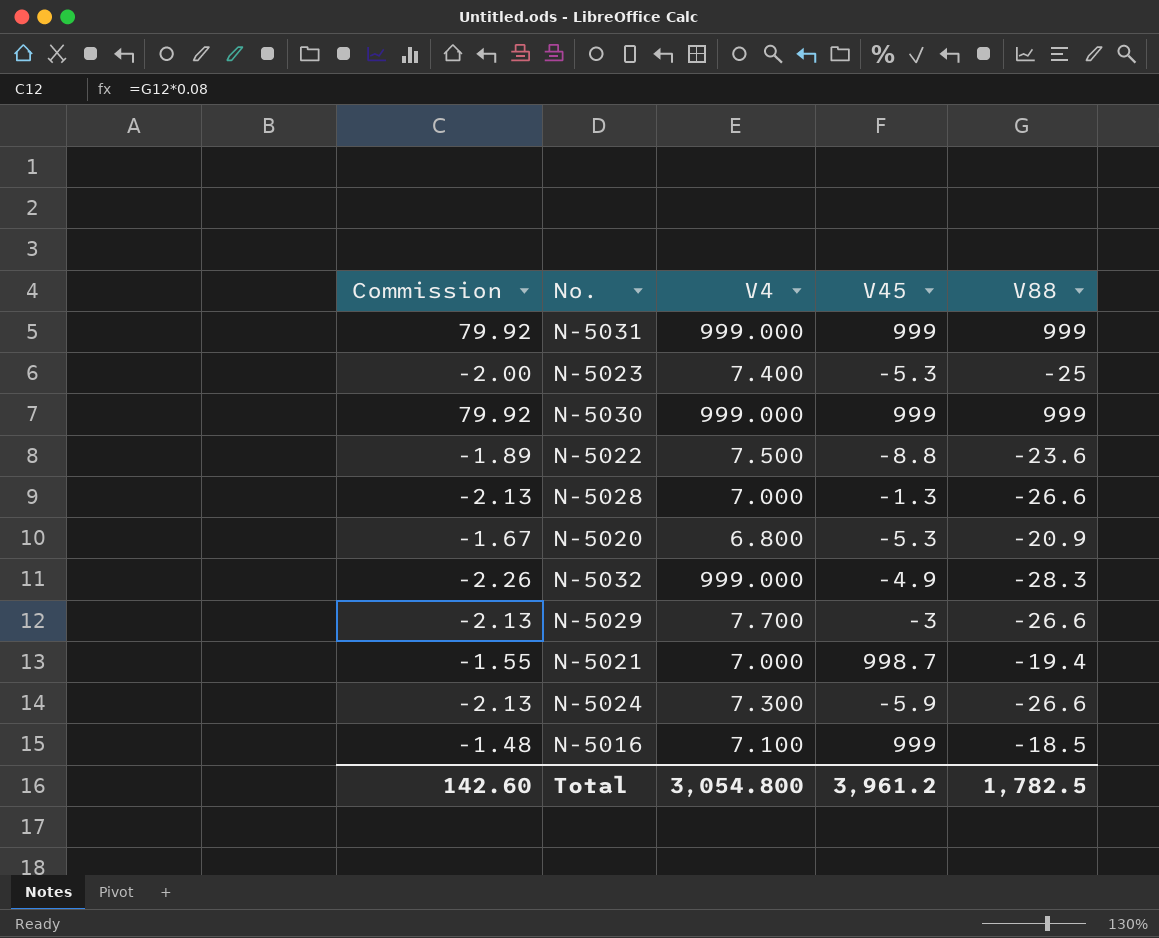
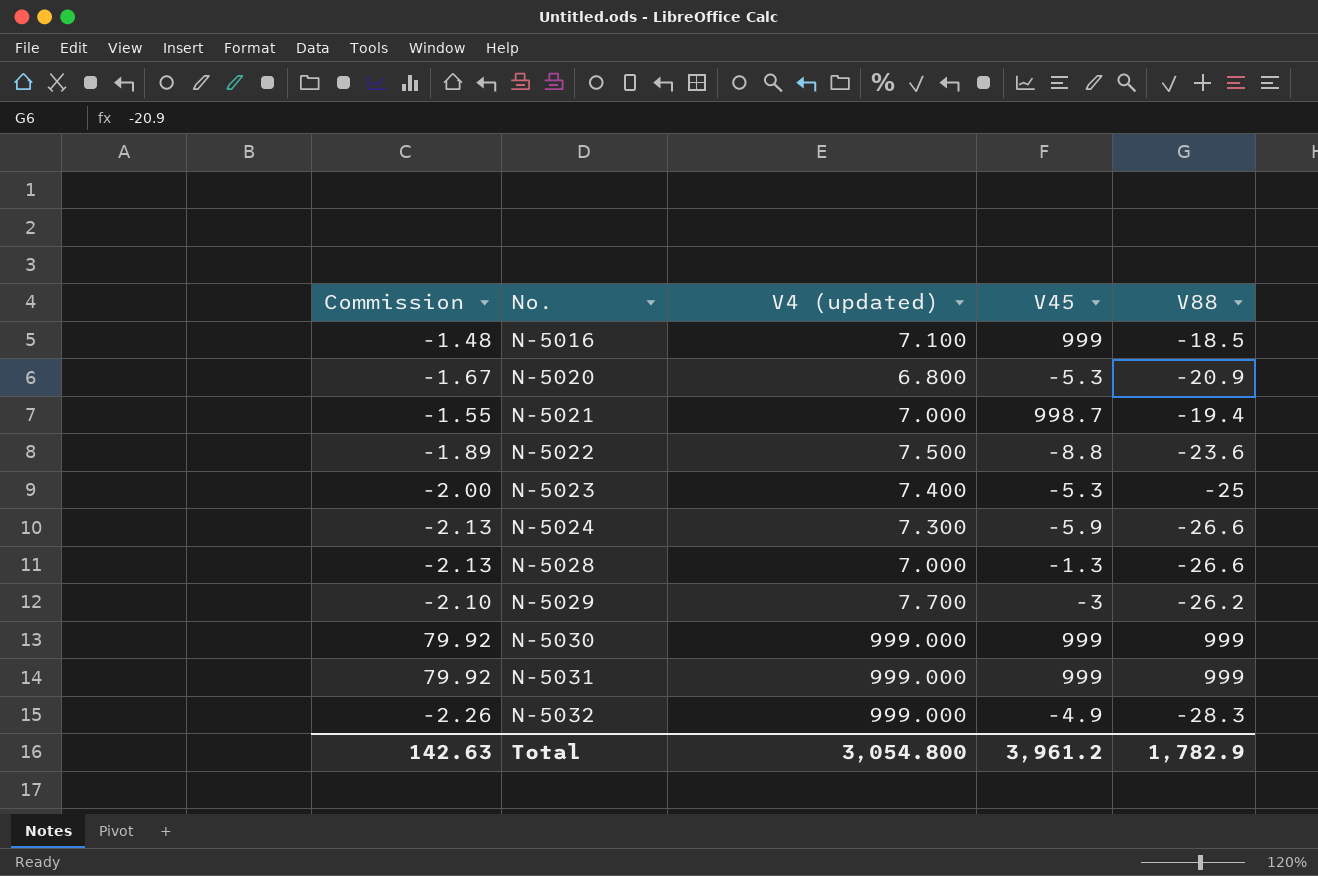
row order: none -> No. ascending
column name: V4 -> V4 (updated)
N-5029 | Commission: -2.13 -> -2.10
N-5029 | V88: -26.6 -> -26.2
Total | Commission: 142.60 -> 142.63
Total | V88: 1,782.5 -> 1,782.9

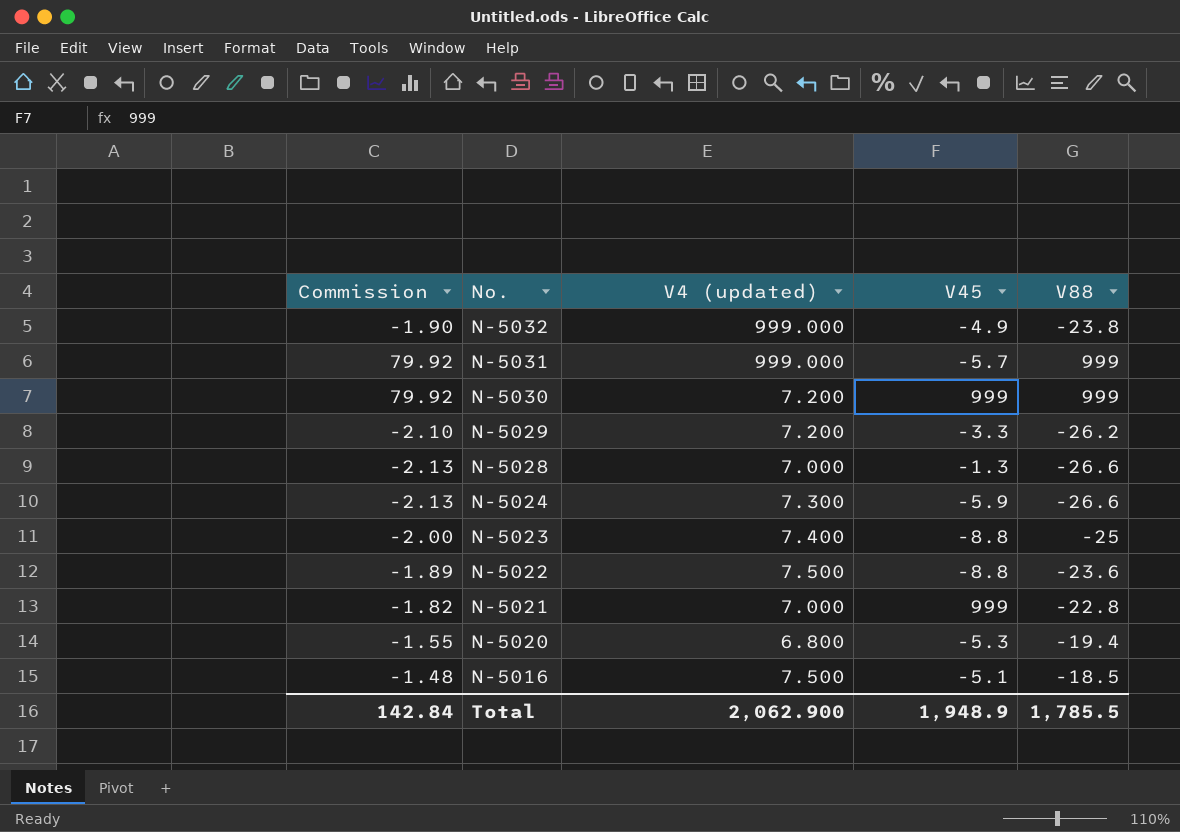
row order: No. ascending -> No. descending
N-5032 | Commission: -2.26 -> -1.90
N-5032 | V88: -28.3 -> -23.8
N-5031 | V45: 999 -> -5.7
N-5030 | V4 (updated): 999.000 -> 7.200
N-5029 | V4 (updated): 7.700 -> 7.200
N-5029 | V45: -3 -> -3.3
N-5023 | V45: -5.3 -> -8.8
N-5021 | Commission: -1.55 -> -1.82
N-5021 | V45: 998.7 -> 999
N-5021 | V88: -19.4 -> -22.8
N-5020 | Commission: -1.67 -> -1.55
N-5020 | V88: -20.9 -> -19.4
N-5016 | V4 (updated): 7.100 -> 7.500
N-5016 | V45: 999 -> -5.1
Total | Commission: 142.63 -> 142.84
Total | V4 (updated): 3,054.800 -> 2,062.900
Total | V45: 3,961.2 -> 1,948.9
Total | V88: 1,782.9 -> 1,785.5

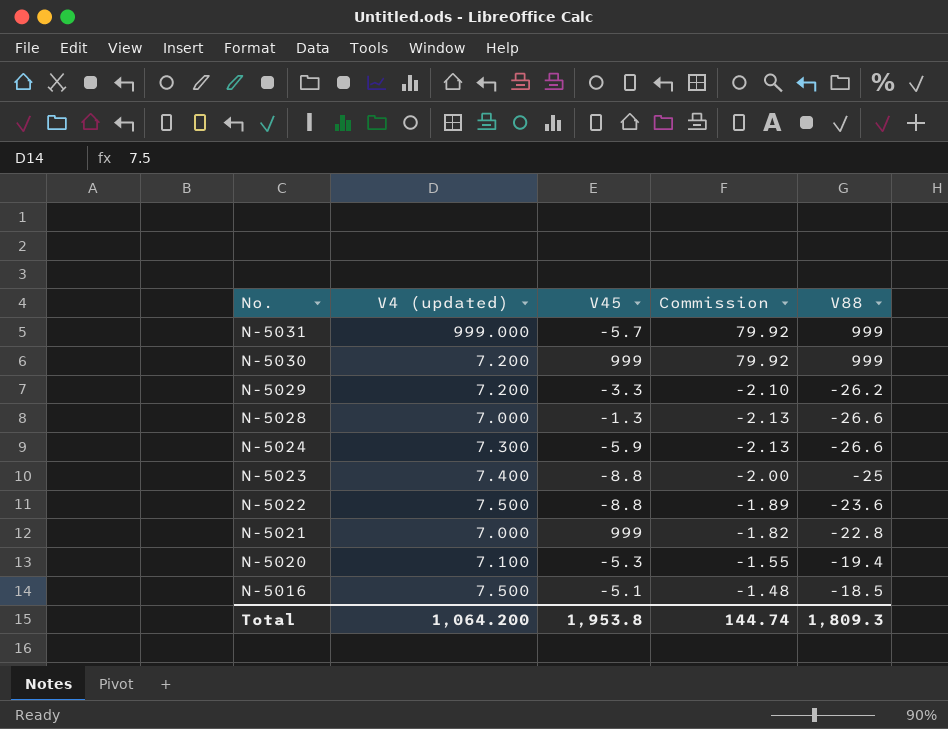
column Commission | position: 1 -> 4
row N-5032: -1.90 | 999.000 | -4.9 | -23.8 -> none
N-5020 | V4 (updated): 6.800 -> 7.100
Total | V4 (updated): 2,062.900 -> 1,064.200
Total | V45: 1,948.9 -> 1,953.8
Total | Commission: 142.84 -> 144.74
Total | V88: 1,785.5 -> 1,809.3

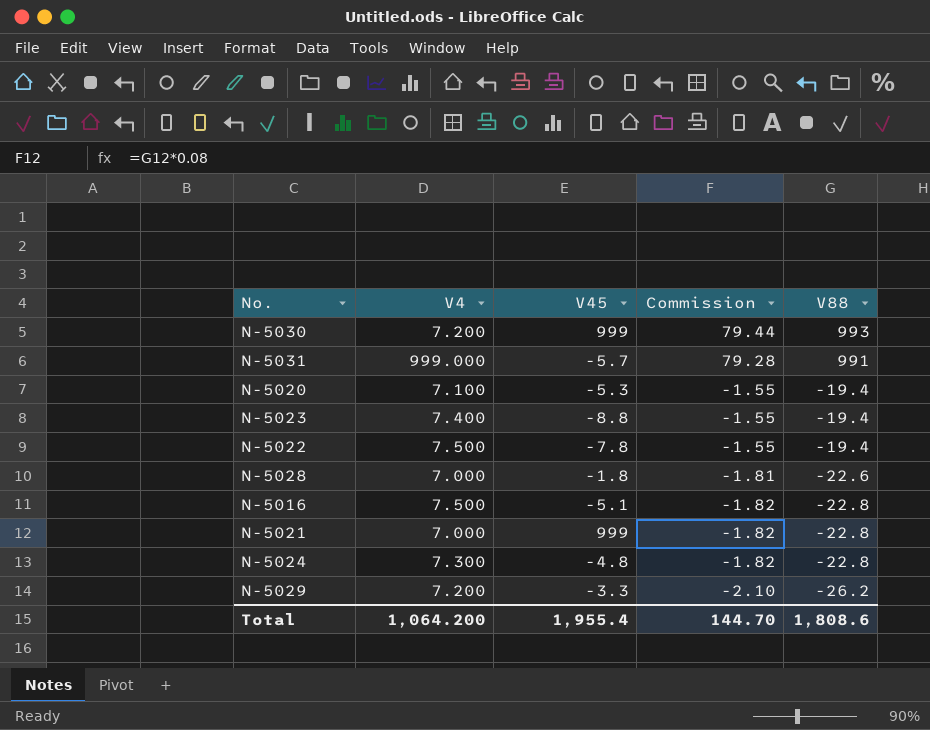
row order: No. descending -> Commission descending
column name: V4 (updated) -> V4
N-5030 | Commission: 79.92 -> 79.44
N-5030 | V88: 999 -> 993
N-5031 | Commission: 79.92 -> 79.28
N-5031 | V88: 999 -> 991
N-5023 | Commission: -2.00 -> -1.55
N-5023 | V88: -25 -> -19.4
N-5022 | V45: -8.8 -> -7.8
N-5022 | Commission: -1.89 -> -1.55
N-5022 | V88: -23.6 -> -19.4
N-5028 | V45: -1.3 -> -1.8
N-5028 | Commission: -2.13 -> -1.81
N-5028 | V88: -26.6 -> -22.6
N-5016 | Commission: -1.48 -> -1.82
N-5016 | V88: -18.5 -> -22.8
N-5024 | V45: -5.9 -> -4.8
N-5024 | Commission: -2.13 -> -1.82
N-5024 | V88: -26.6 -> -22.8
Total | V45: 1,953.8 -> 1,955.4
Total | Commission: 144.74 -> 144.70
Total | V88: 1,809.3 -> 1,808.6

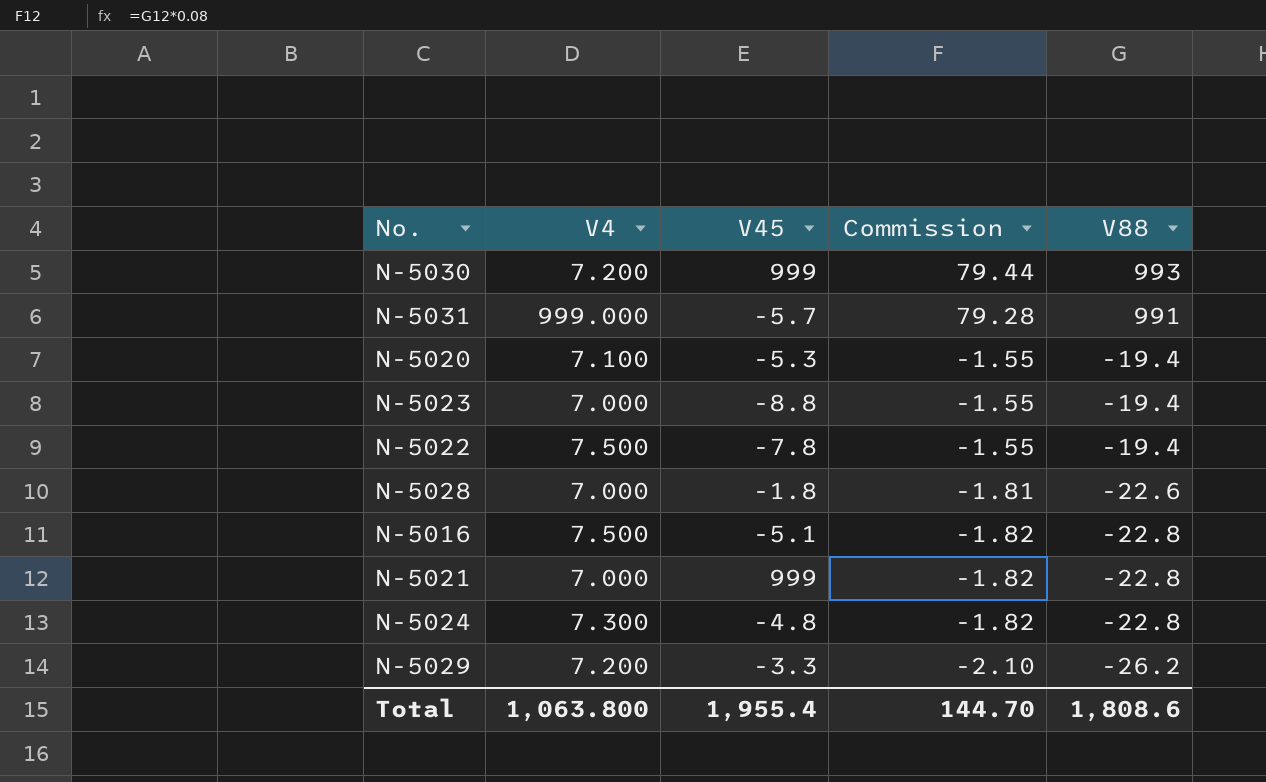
N-5023 | V4: 7.400 -> 7.000
Total | V4: 1,064.200 -> 1,063.800

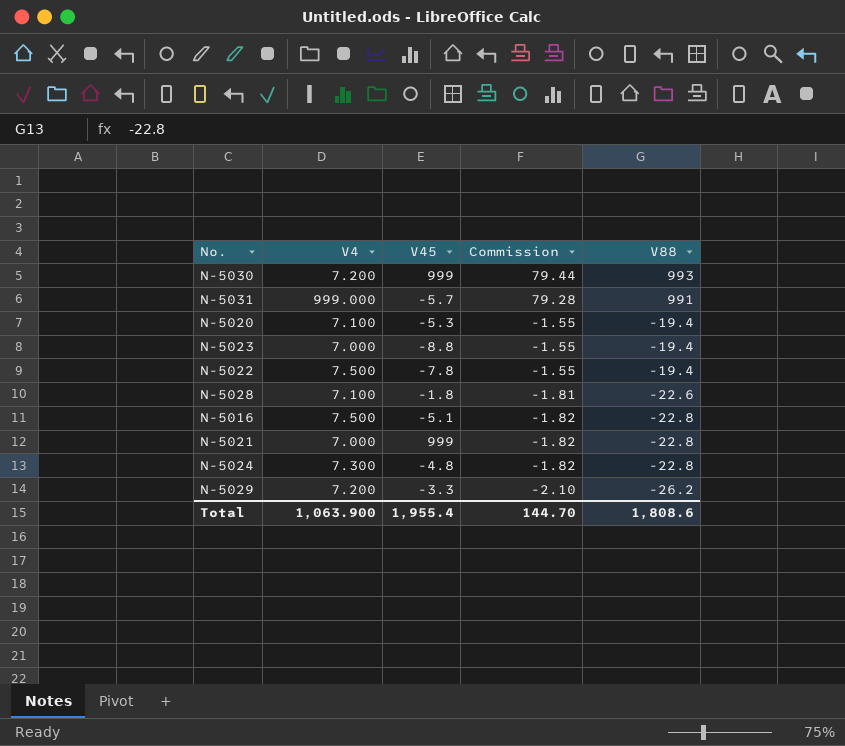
N-5028 | V4: 7.000 -> 7.100
Total | V4: 1,063.800 -> 1,063.900

